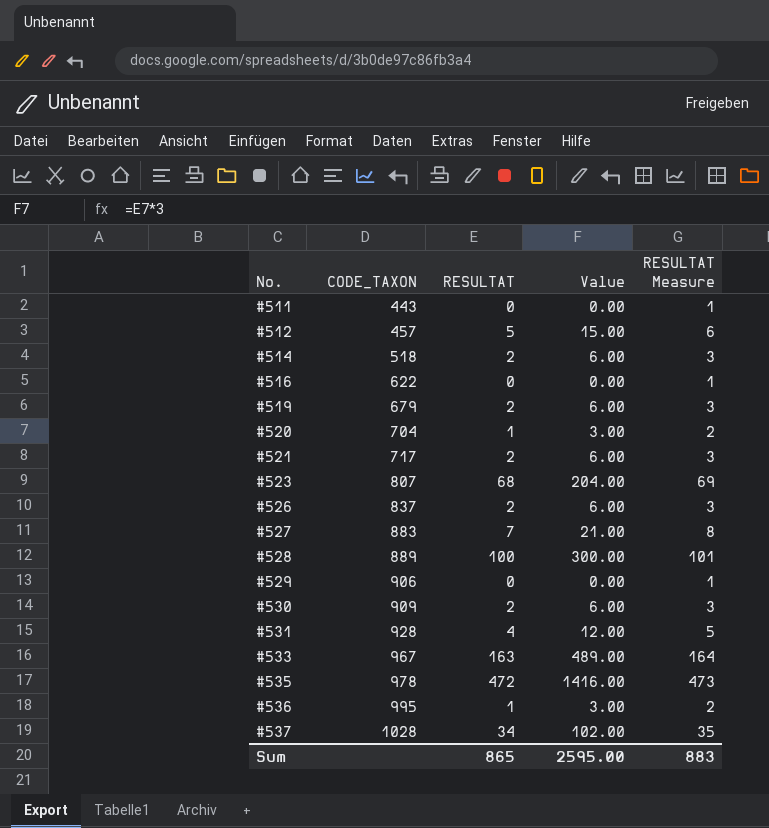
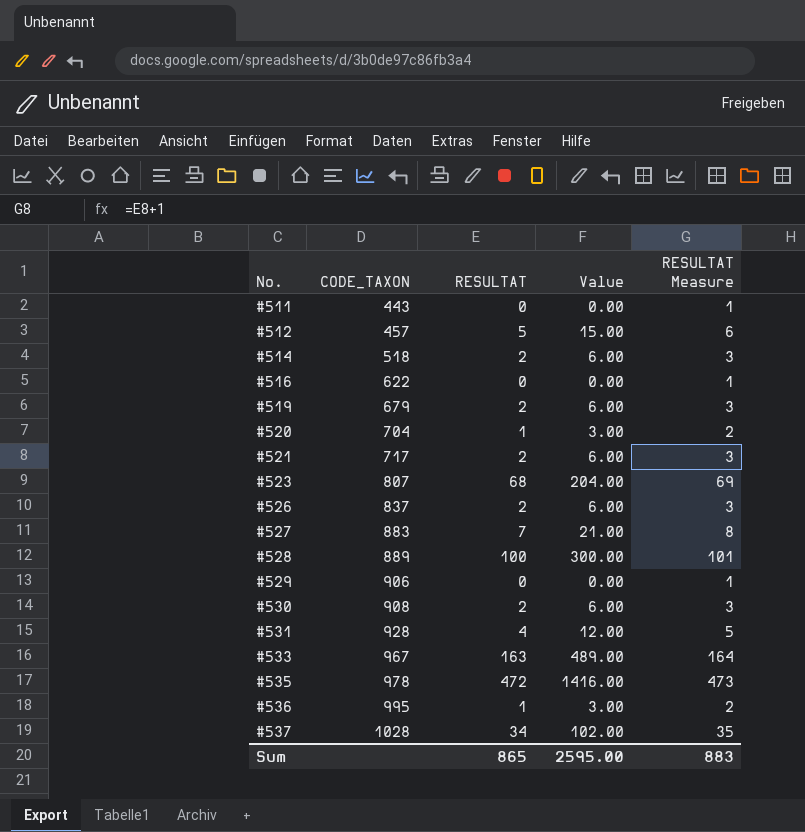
#530 | CODE_TAXON: 909 -> 908

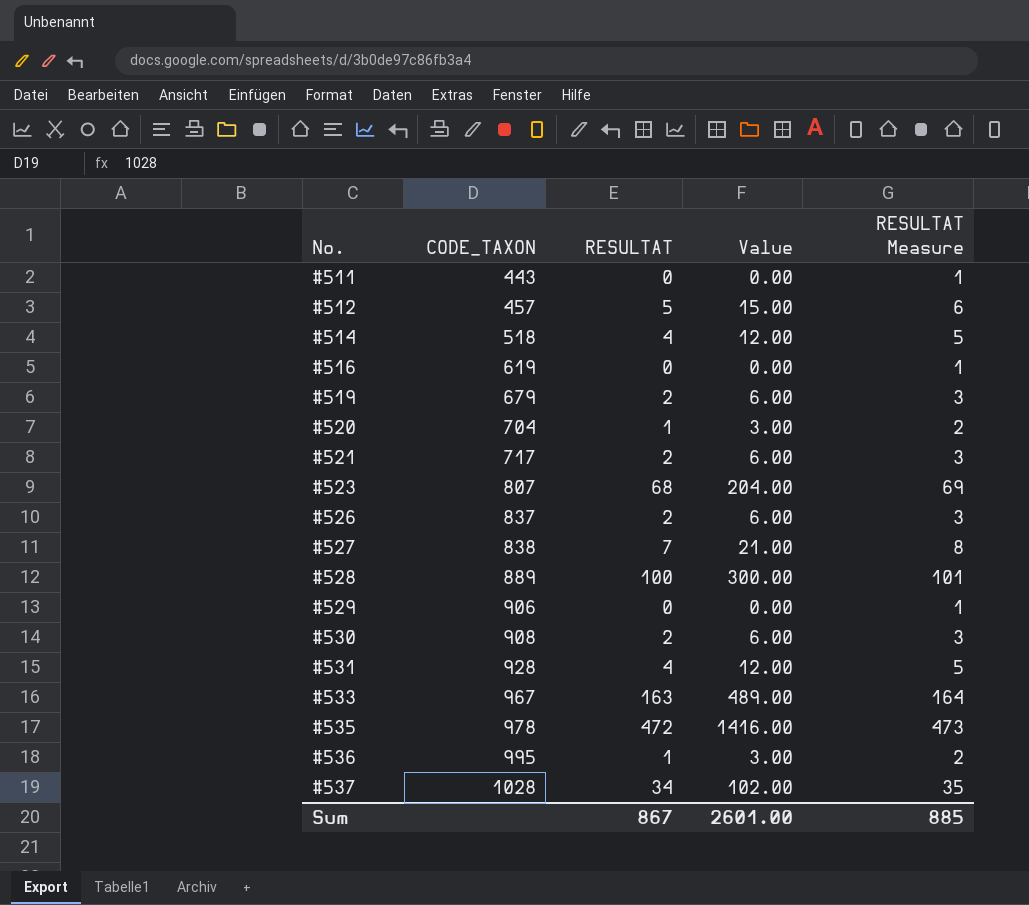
#514 | RESULTAT: 2 -> 4
#514 | Value: 6.00 -> 12.00
#514 | RESULTAT Measure: 3 -> 5
#516 | CODE_TAXON: 622 -> 619
#527 | CODE_TAXON: 883 -> 838
Sum | RESULTAT: 865 -> 867
Sum | Value: 2595.00 -> 2601.00
Sum | RESULTAT Measure: 883 -> 885

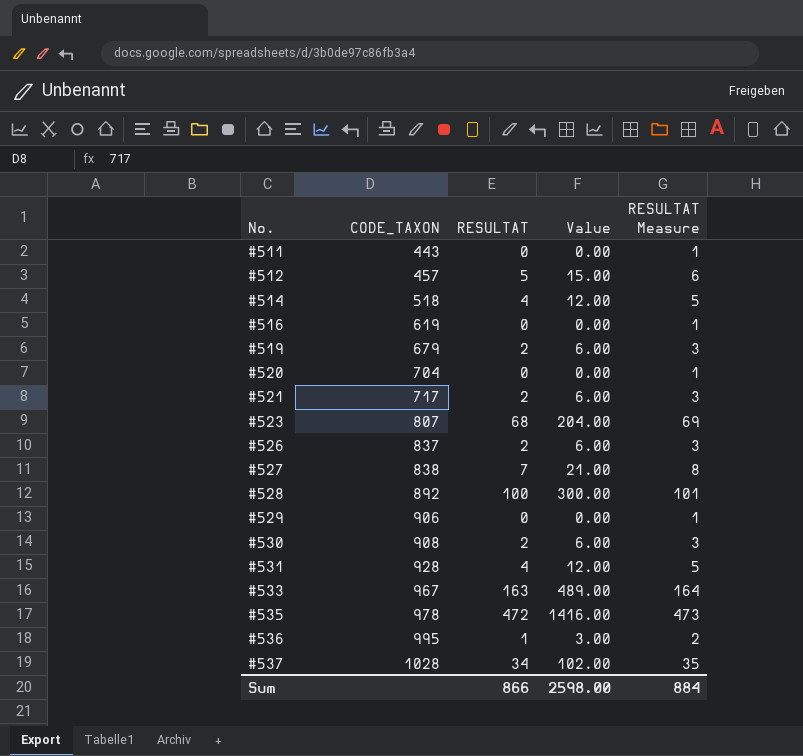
#520 | RESULTAT: 1 -> 0
#520 | Value: 3.00 -> 0.00
#520 | RESULTAT Measure: 2 -> 1
#528 | CODE_TAXON: 889 -> 892
Sum | RESULTAT: 867 -> 866
Sum | Value: 2601.00 -> 2598.00
Sum | RESULTAT Measure: 885 -> 884

